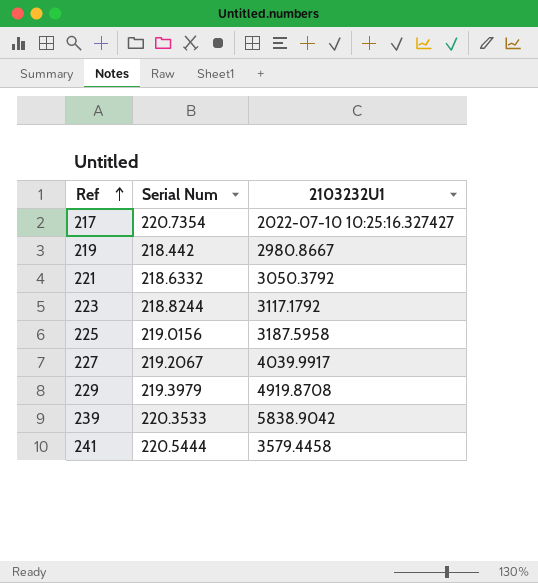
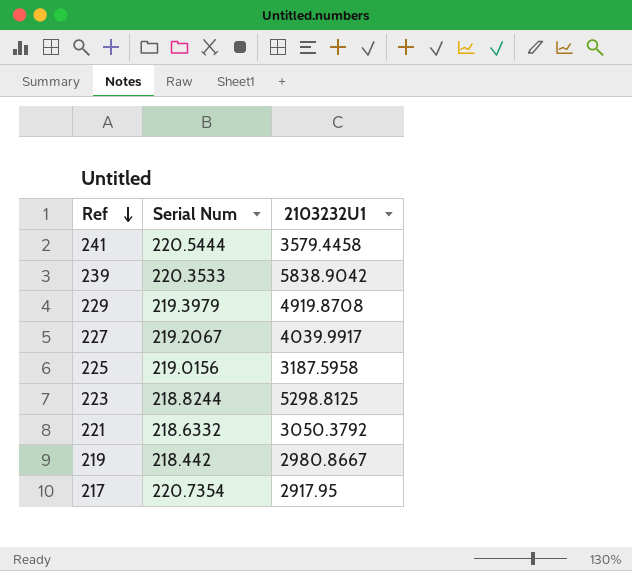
row order: Ref ascending -> Ref descending
223 | 2103232U1: 3117.1792 -> 5298.8125
217 | 2103232U1: 2022-07-10 10:25:16.327427 -> 2917.95

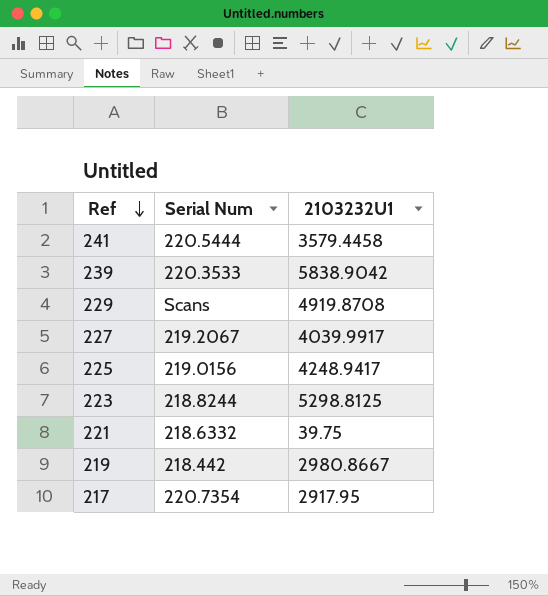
229 | Serial Num: 219.3979 -> Scans
225 | 2103232U1: 3187.5958 -> 4248.9417
221 | 2103232U1: 3050.3792 -> 39.75

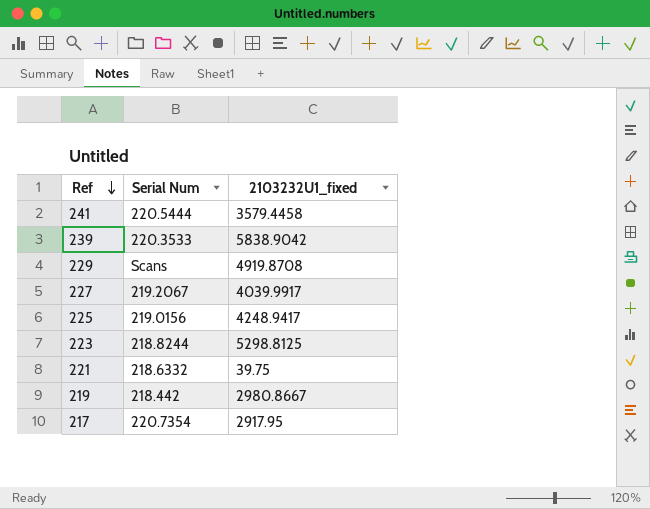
column name: 2103232U1 -> 2103232U1_fixed

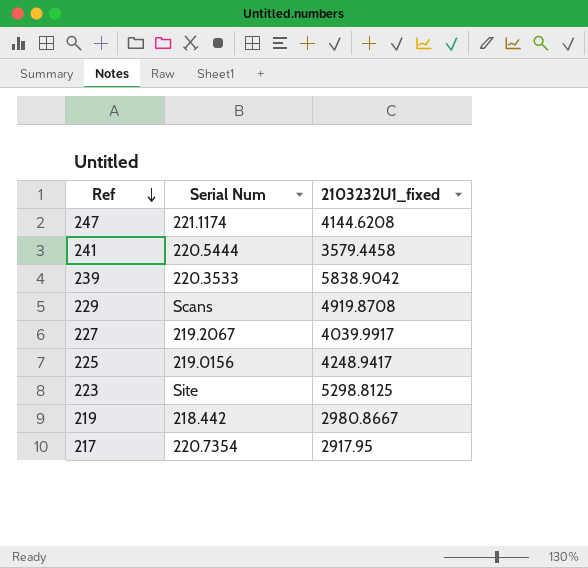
row 221: 218.6332 | 39.75 -> none
row 247: none -> 221.1174 | 4144.6208
223 | Serial Num: 218.8244 -> Site

